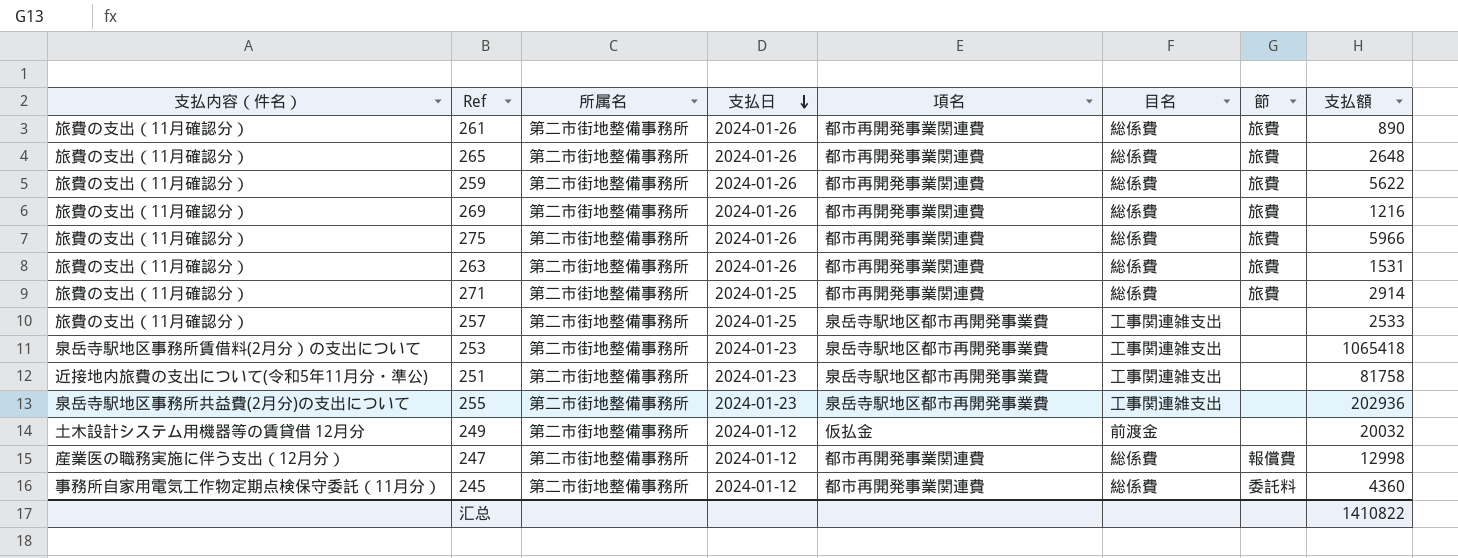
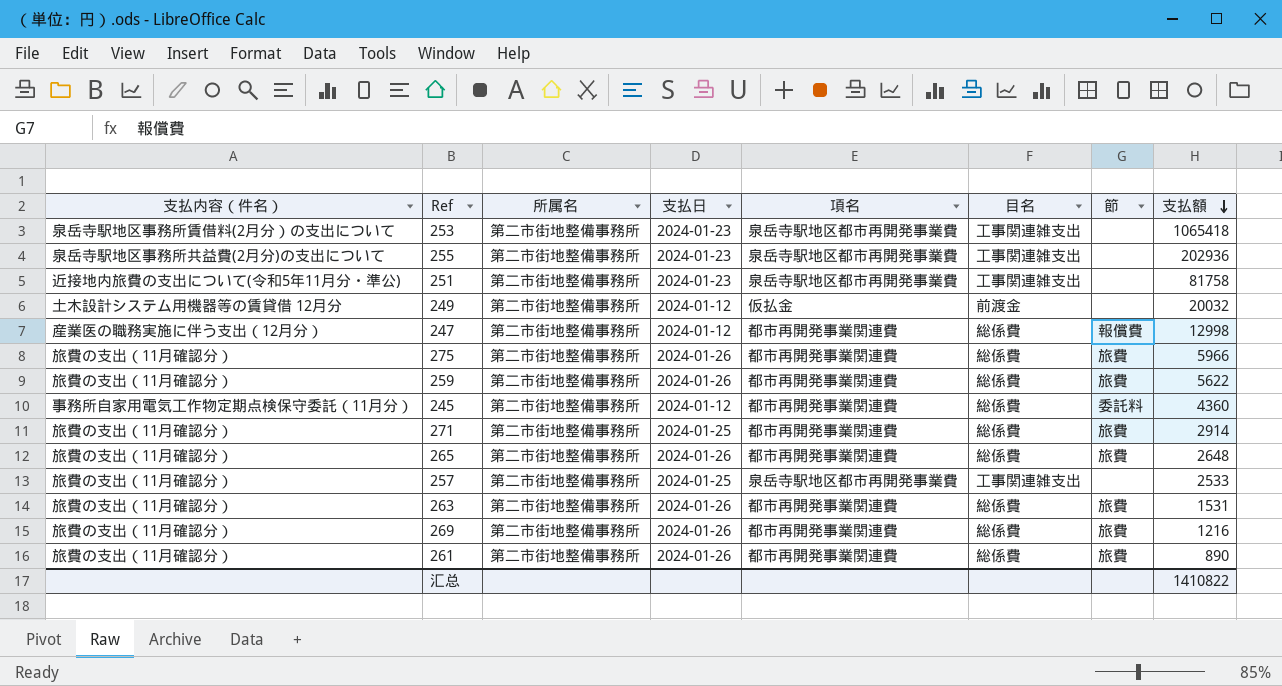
row order: 支払日 descending -> 支払額 descending

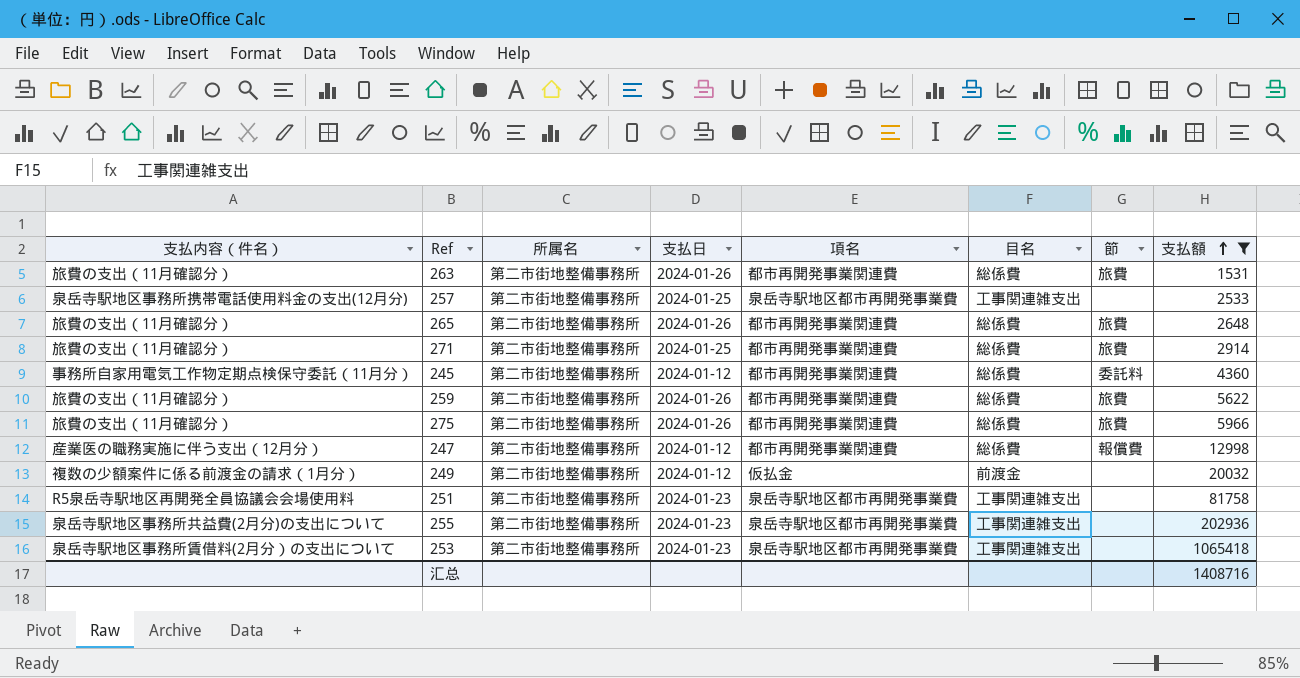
filter: none -> 支払額 >= 1531
row order: 支払額 descending -> 支払額 ascending
257 | 支払内容（件名）: 旅費の支出（11月確認分） -> 泉岳寺駅地区事務所携帯電話使用料金の支出(12月分)
249 | 支払内容（件名）: 土木設計システム用機器等の賃貸借 12月分 -> 複数の少額案件に係る前渡金の請求（1月分）
251 | 支払内容（件名）: 近接地内旅費の支出について(令和5年11月分・準公) -> R5泉岳寺駅地区再開発全員協議会会場使用料
汇总 | 支払額: 1410822 -> 1408716

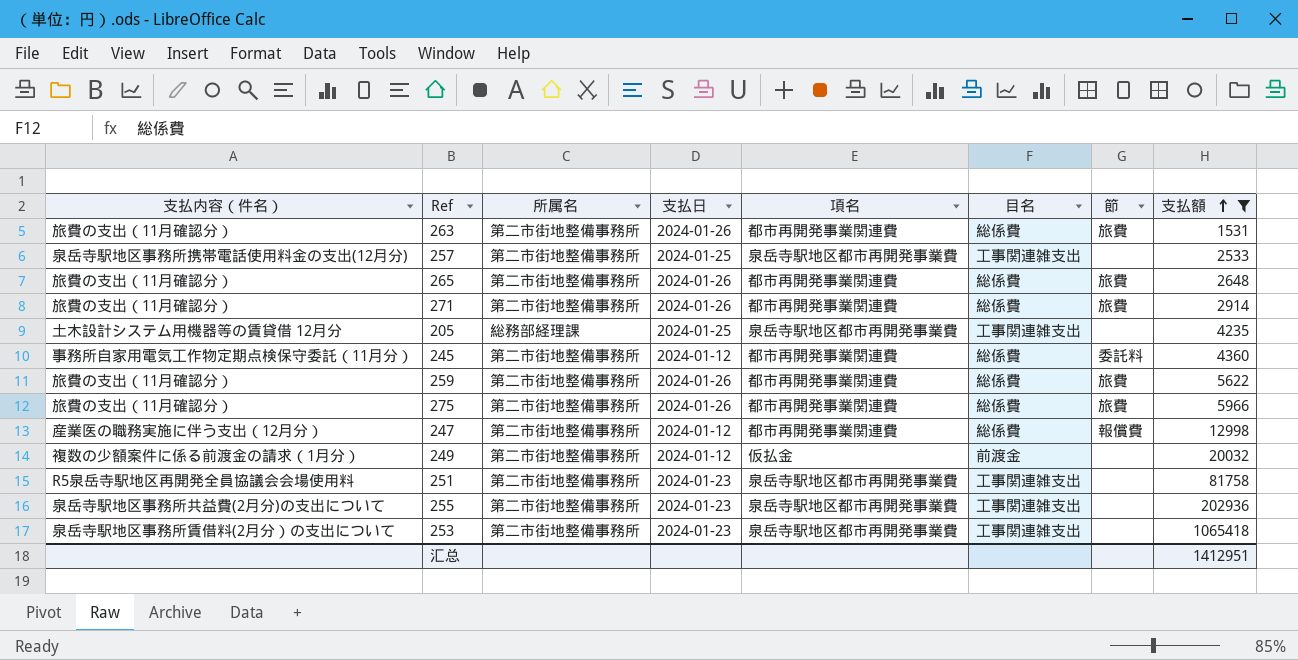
271 | 支払日: 2024-01-25 -> 2024-01-26
row 205: none -> 土木設計システム用機器等の賃貸借 12月分 | 総務部経理課 | 2024-01-25 | 泉岳寺駅地区都市再開発事業費 | 工事関連雑支出 | none | 4235
汇总 | 支払額: 1408716 -> 1412951

